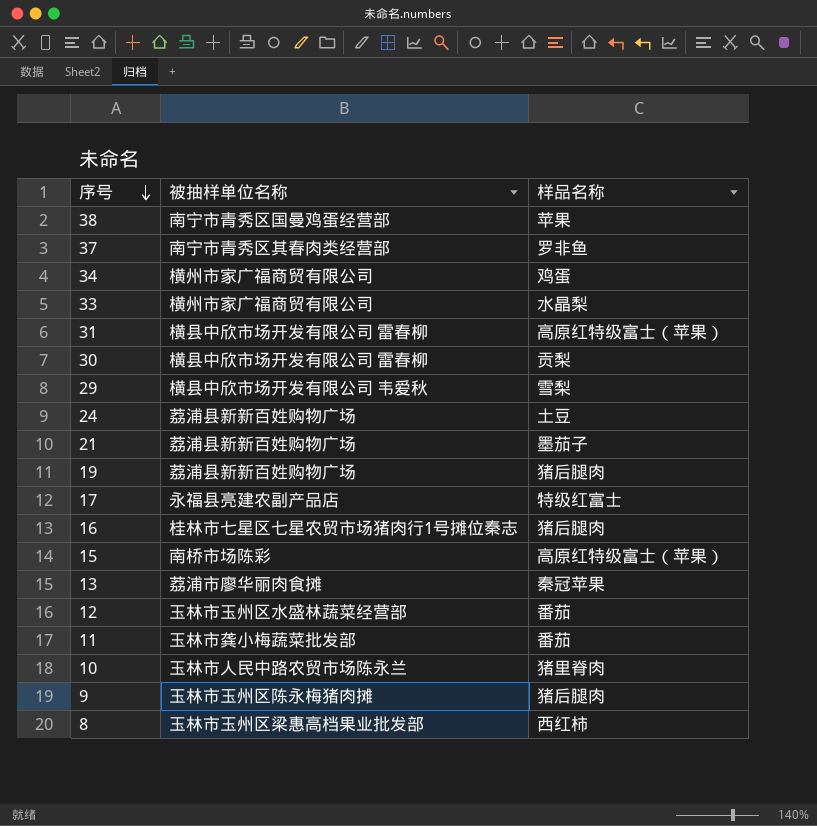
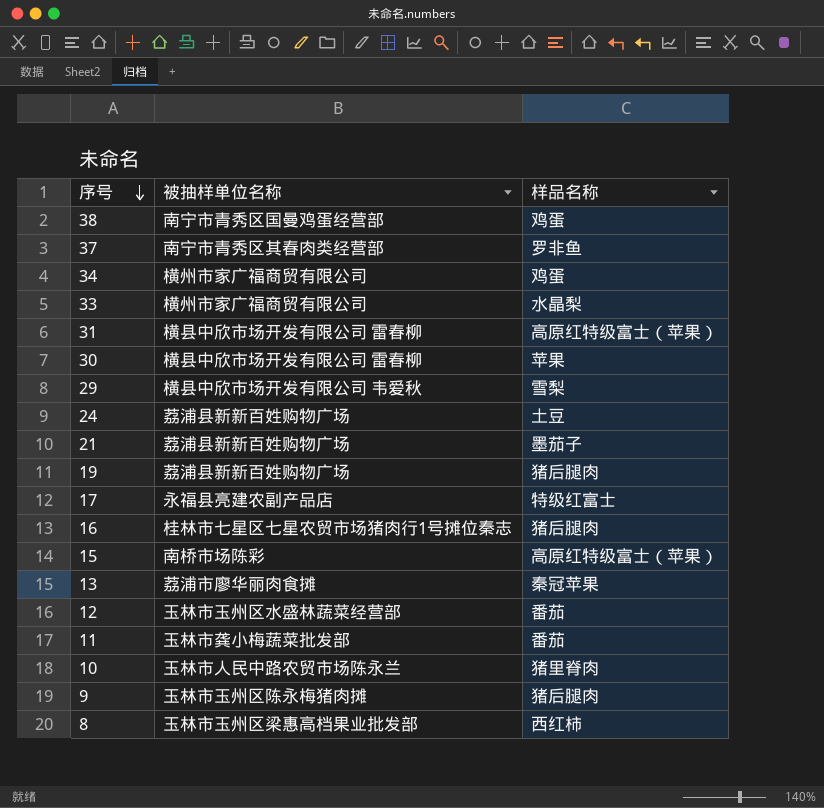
38 | 样品名称: 苹果 -> 鸡蛋
30 | 样品名称: 贡梨 -> 苹果

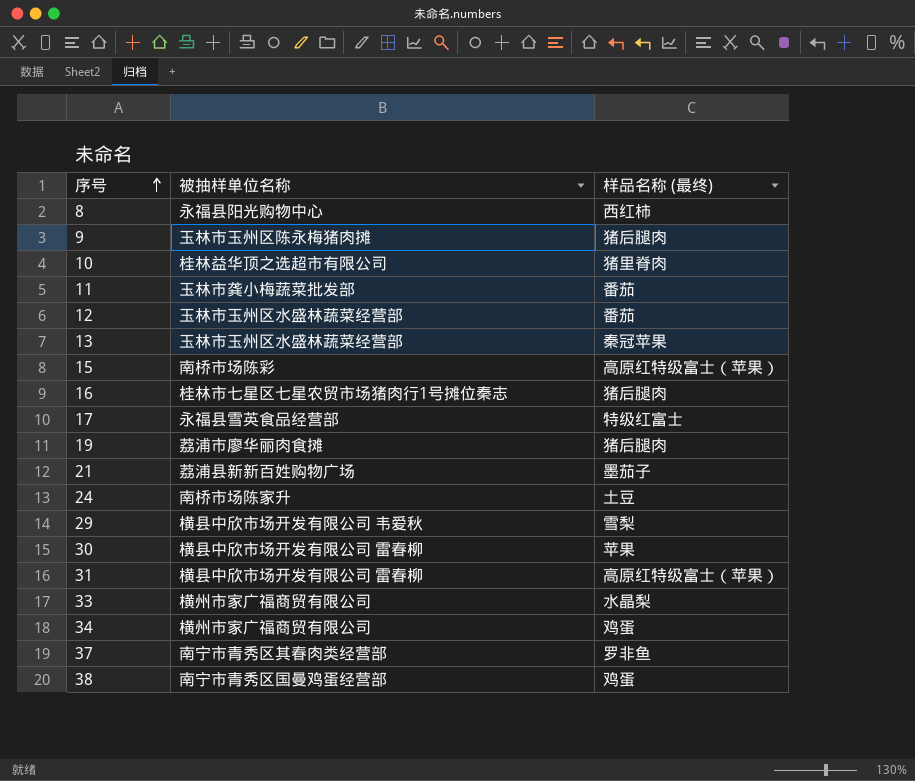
row order: 序号 descending -> 序号 ascending
column name: 样品名称 -> 样品名称 (最终)
8 | 被抽样单位名称: 玉林市玉州区梁惠高档果业批发部 -> 永福县阳光购物中心
10 | 被抽样单位名称: 玉林市人民中路农贸市场陈永兰 -> 桂林益华顶之选超市有限公司
13 | 被抽样单位名称: 荔浦市廖华丽肉食摊 -> 玉林市玉州区水盛林蔬菜经营部
17 | 被抽样单位名称: 永福县亮建农副产品店 -> 永福县雪英食品经营部
19 | 被抽样单位名称: 荔浦县新新百姓购物广场 -> 荔浦市廖华丽肉食摊
24 | 被抽样单位名称: 荔浦县新新百姓购物广场 -> 南桥市场陈家升

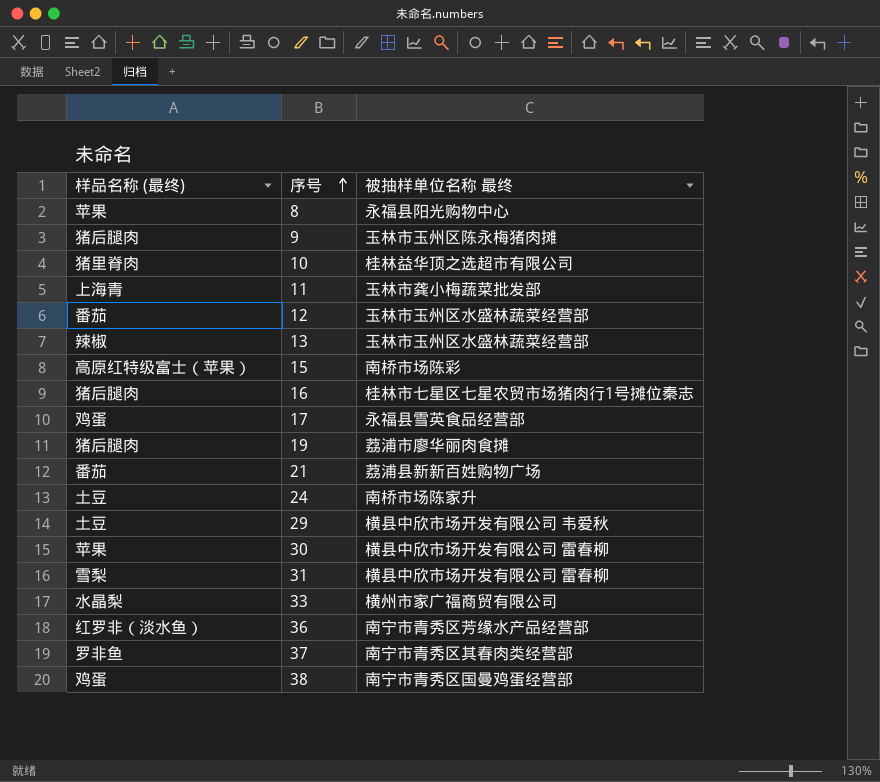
column 样品名称 (最终) | position: 3 -> 1
column name: 被抽样单位名称 -> 被抽样单位名称 最终
row 34: 横州市家广福商贸有限公司 | 鸡蛋 -> none
8 | 样品名称 (最终): 西红柿 -> 苹果
11 | 样品名称 (最终): 番茄 -> 上海青
13 | 样品名称 (最终): 秦冠苹果 -> 辣椒
17 | 样品名称 (最终): 特级红富士 -> 鸡蛋
21 | 样品名称 (最终): 墨茄子 -> 番茄
29 | 样品名称 (最终): 雪梨 -> 土豆
31 | 样品名称 (最终): 高原红特级富士（苹果） -> 雪梨
row 36: none -> 红罗非（淡水鱼） | 南宁市青秀区芳缘水产品经营部

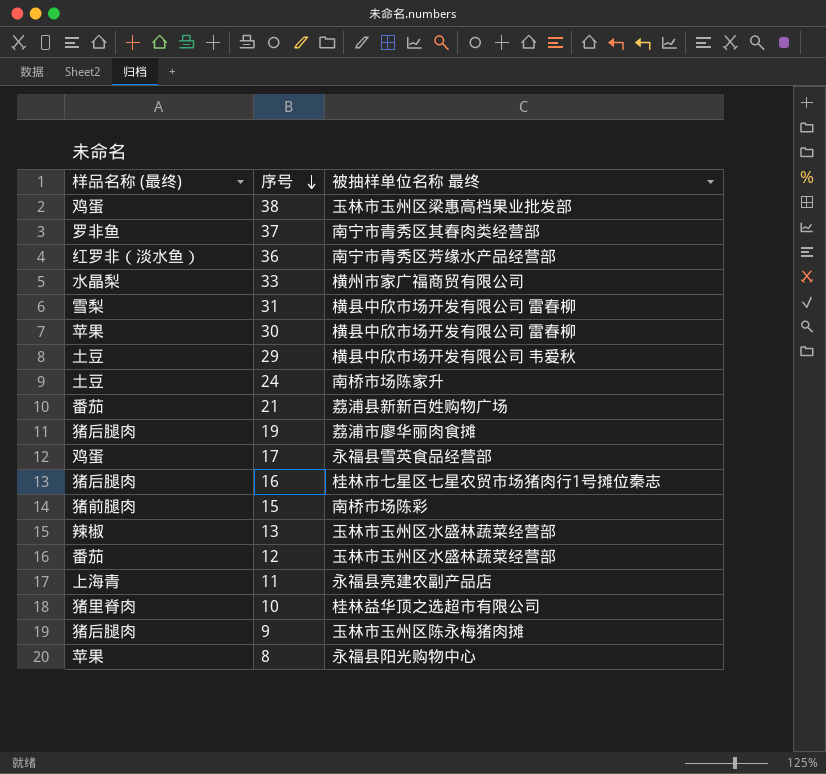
row order: 序号 ascending -> 序号 descending
38 | 被抽样单位名称 最终: 南宁市青秀区国曼鸡蛋经营部 -> 玉林市玉州区梁惠高档果业批发部
15 | 样品名称 (最终): 高原红特级富士（苹果） -> 猪前腿肉
11 | 被抽样单位名称 最终: 玉林市龚小梅蔬菜批发部 -> 永福县亮建农副产品店

